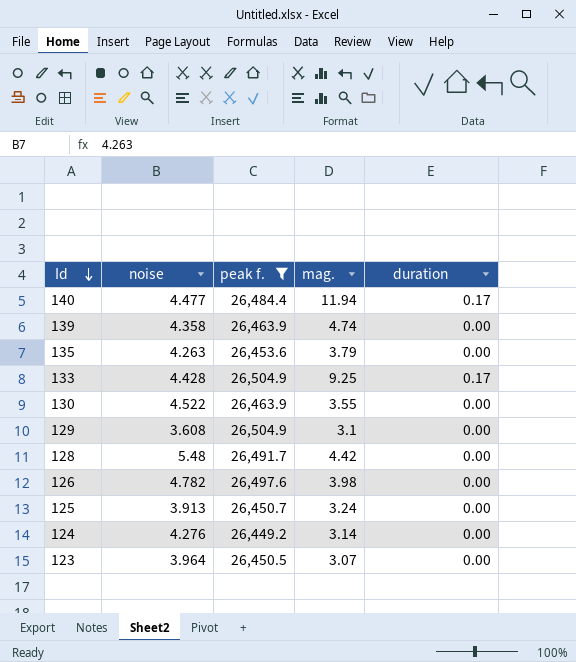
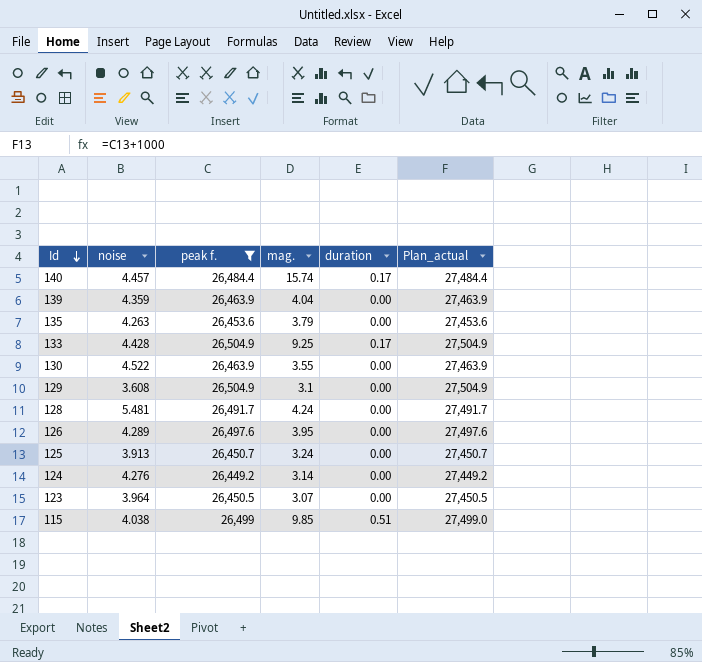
column Plan_actual | formula: none -> [peak f.] + 1000
140 | noise: 4.477 -> 4.457
140 | mag.: 11.94 -> 15.74
139 | noise: 4.358 -> 4.359
139 | mag.: 4.74 -> 4.04
128 | noise: 5.48 -> 5.481
128 | mag.: 4.42 -> 4.24
126 | noise: 4.782 -> 4.289
126 | mag.: 3.98 -> 3.95
row 115: none -> 4.038 | 26,499 | 9.85 | 0.51 | 27,499.0

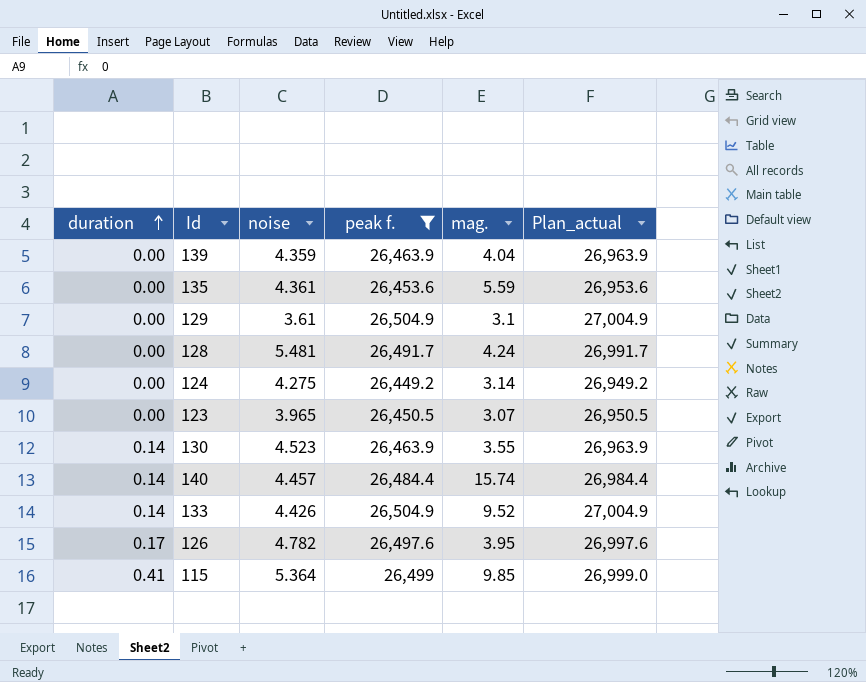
row order: Id descending -> duration ascending
column duration | position: 5 -> 1
column Plan_actual | formula: [peak f.] + 1000 -> [peak f.] + 500
row 125: 3.913 | 26,450.7 | 3.24 | 0.00 | 27,450.7 -> none
135 | noise: 4.263 -> 4.361
135 | mag.: 3.79 -> 5.59
129 | noise: 3.608 -> 3.61
124 | noise: 4.276 -> 4.275
123 | noise: 3.964 -> 3.965
130 | duration: 0.00 -> 0.14
130 | noise: 4.522 -> 4.523
140 | duration: 0.17 -> 0.14
133 | duration: 0.17 -> 0.14
133 | noise: 4.428 -> 4.426
133 | mag.: 9.25 -> 9.52
126 | duration: 0.00 -> 0.17
126 | noise: 4.289 -> 4.782
115 | duration: 0.51 -> 0.41
115 | noise: 4.038 -> 5.364

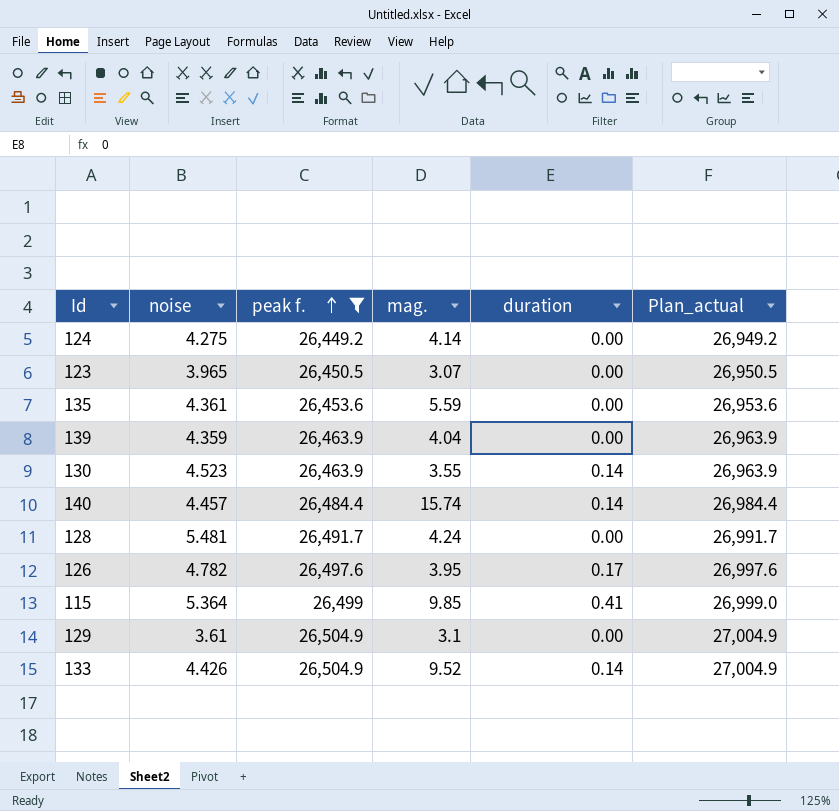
row order: duration ascending -> peak f. ascending
column duration | position: 1 -> 5
124 | mag.: 3.14 -> 4.14

